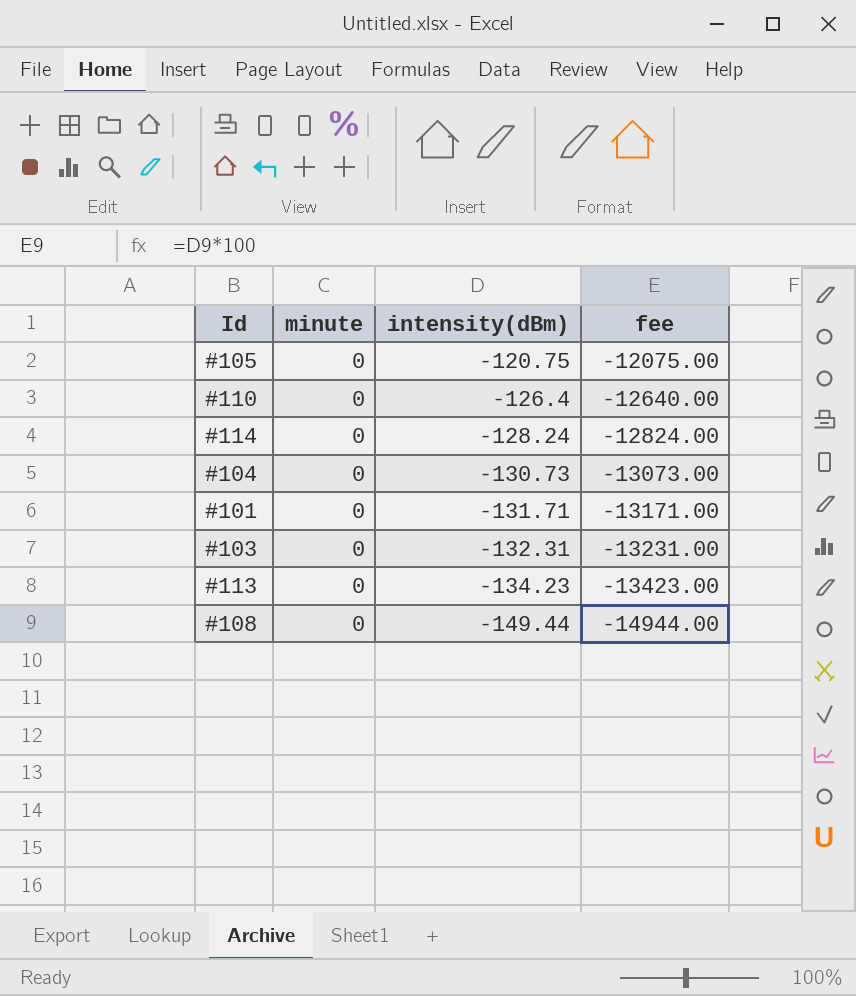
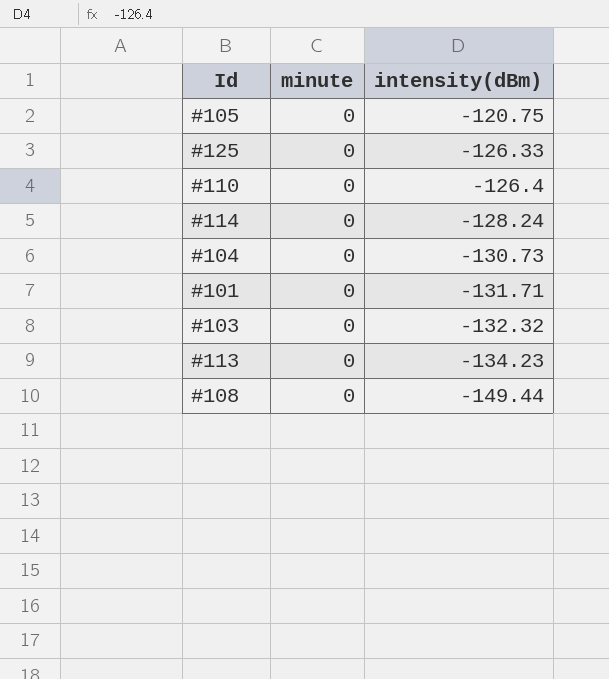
column fee | formula: [intensity(dBm)] * 100 -> none
row #125: none -> 0 | -126.33
#103 | intensity(dBm): -132.31 -> -132.32

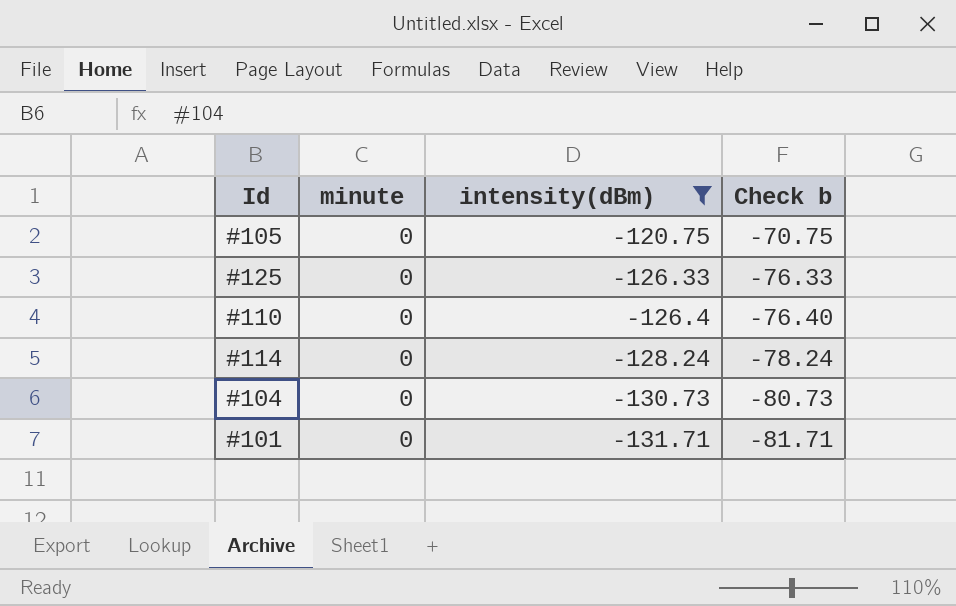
filter: none -> intensity(dBm) >= -131.71
column Check b | formula: none -> [intensity(dBm)] + 50

